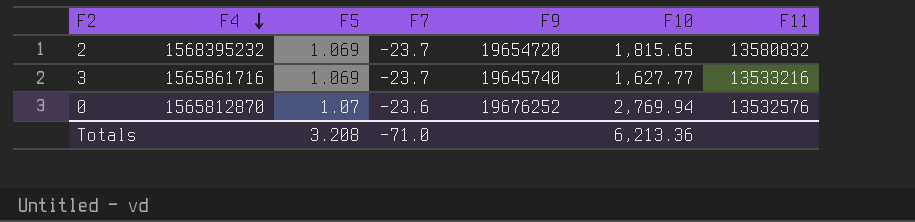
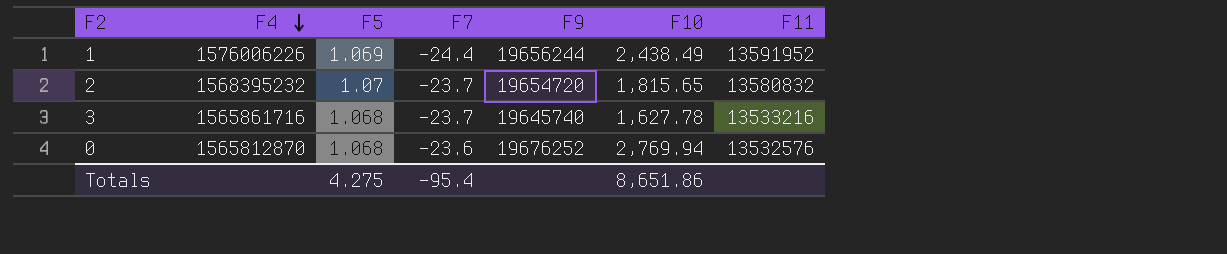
row 1: none -> 1576006226 | 1.069 | -24.4 | 19656244 | 2,438.49 | 13591952
2 | F5: 1.069 -> 1.07
3 | F5: 1.069 -> 1.068
3 | F10: 1,627.77 -> 1,627.78
0 | F5: 1.07 -> 1.068
Totals | F5: 3.208 -> 4.275
Totals | F7: -71.0 -> -95.4
Totals | F10: 6,213.36 -> 8,651.86

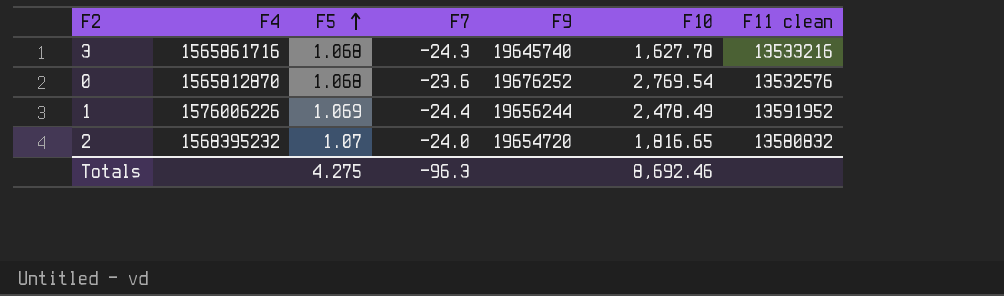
row order: F4 descending -> F5 ascending
column name: F11 -> F11 clean
3 | F7: -23.7 -> -24.3
0 | F10: 2,769.94 -> 2,769.54
1 | F10: 2,438.49 -> 2,478.49
2 | F7: -23.7 -> -24.0
2 | F10: 1,815.65 -> 1,816.65
Totals | F7: -95.4 -> -96.3
Totals | F10: 8,651.86 -> 8,692.46

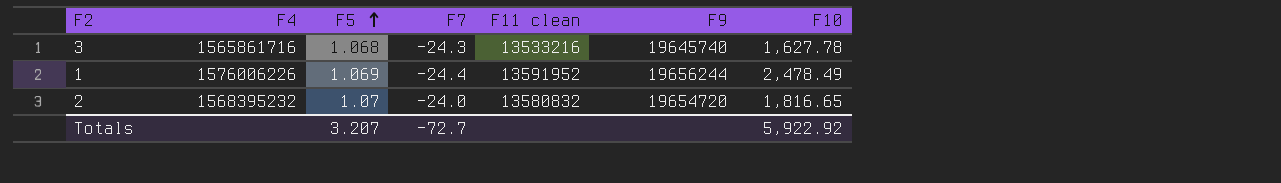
column F11 clean | position: 7 -> 5
row 0: 1565812870 | 1.068 | -23.6 | 19676252 | 2,769.54 | 13532576 -> none
Totals | F5: 4.275 -> 3.207
Totals | F7: -96.3 -> -72.7
Totals | F10: 8,692.46 -> 5,922.92

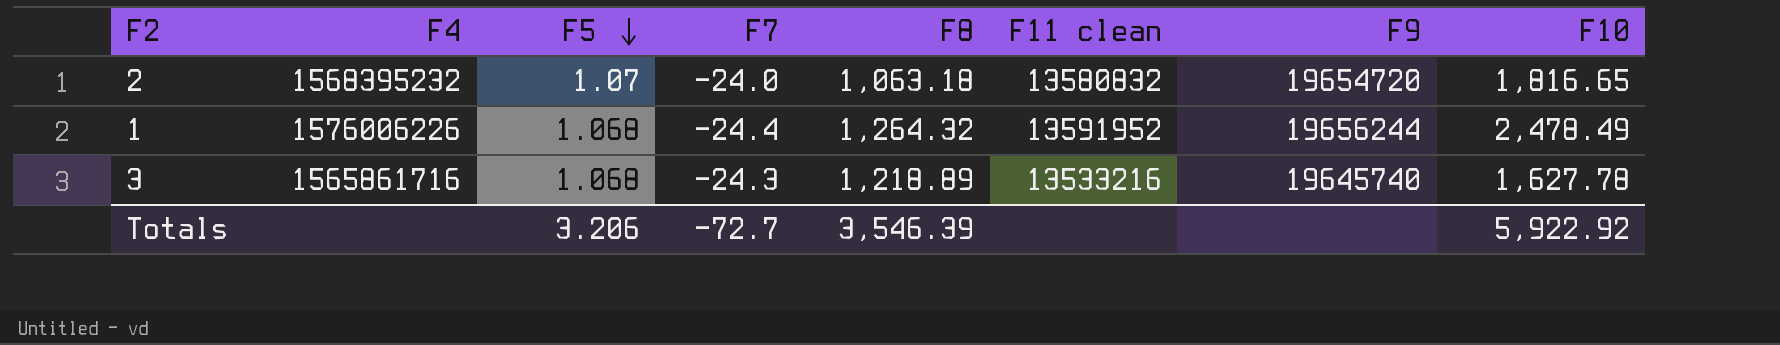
row order: F5 ascending -> F5 descending
column F8 | position: none -> 5
1 | F5: 1.069 -> 1.068
Totals | F5: 3.207 -> 3.206

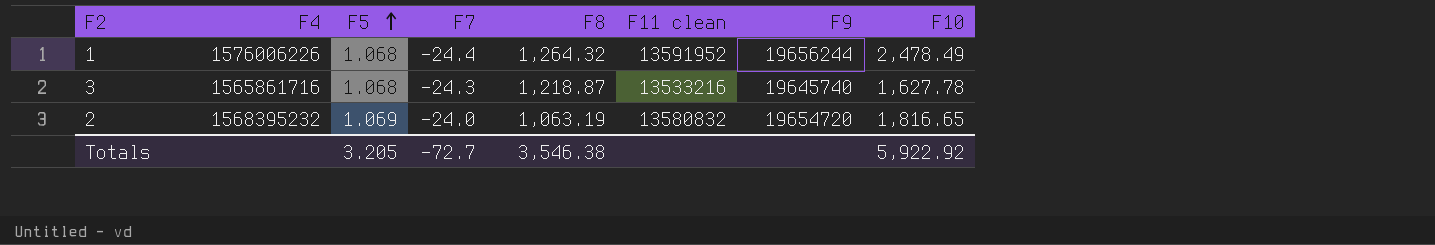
row order: F5 descending -> F5 ascending
3 | F8: 1,218.89 -> 1,218.87
2 | F5: 1.07 -> 1.069
2 | F8: 1,063.18 -> 1,063.19
Totals | F5: 3.206 -> 3.205
Totals | F8: 3,546.39 -> 3,546.38

